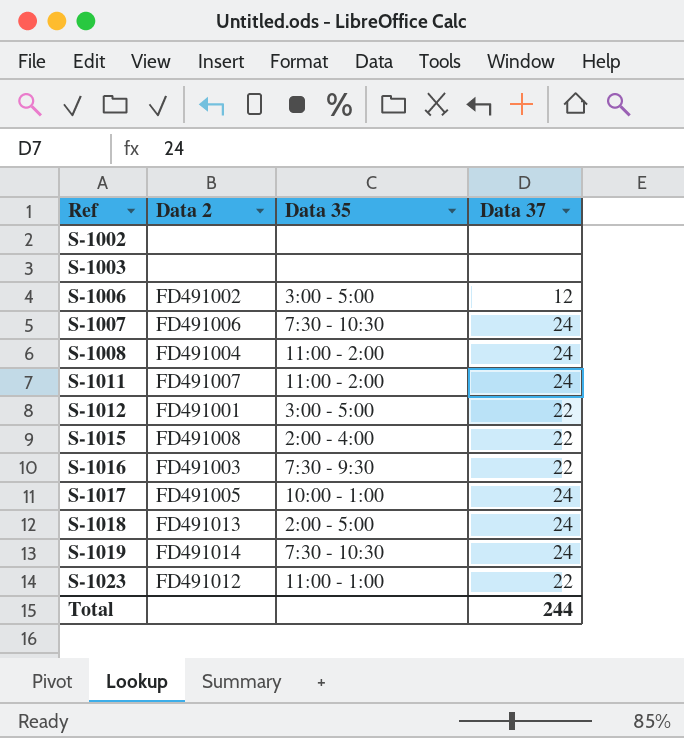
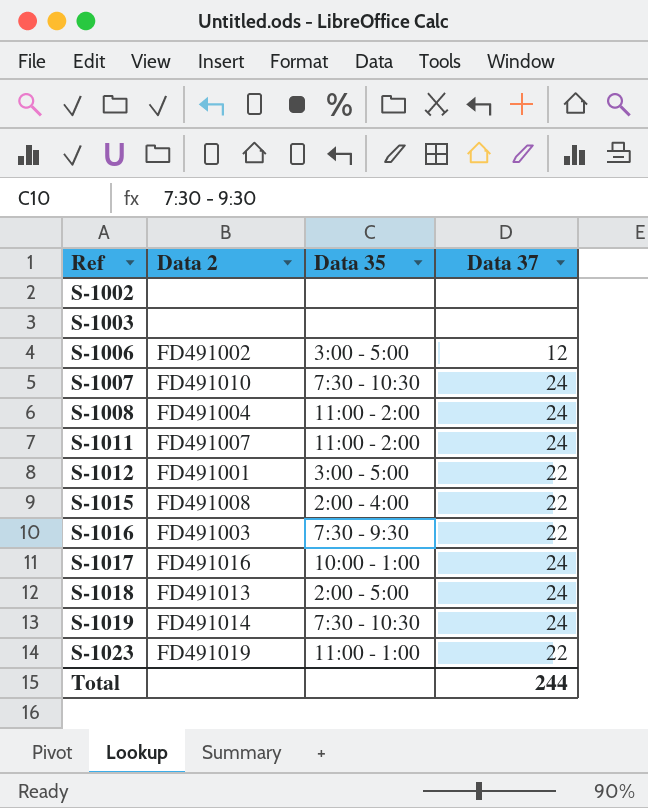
S-1007 | Data 2: FD491006 -> FD491010
S-1017 | Data 2: FD491005 -> FD491016
S-1023 | Data 2: FD491012 -> FD491019

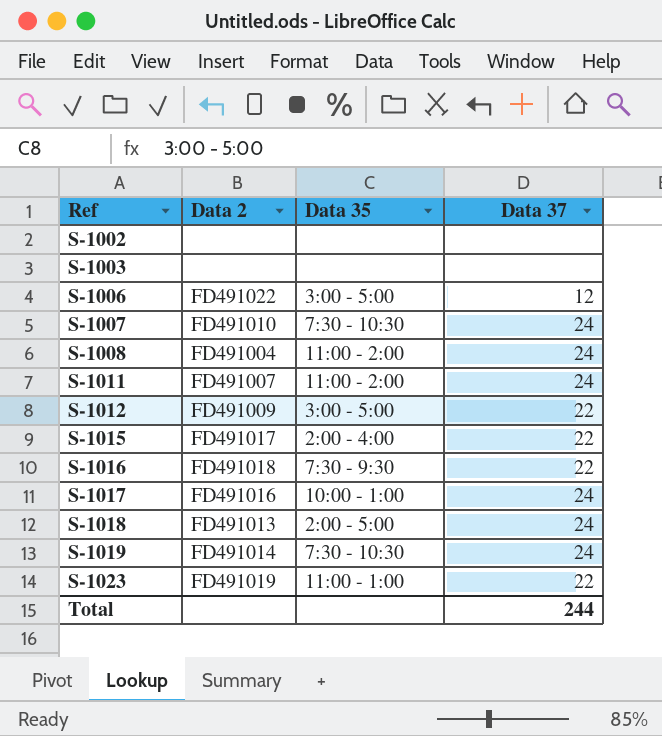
S-1006 | Data 2: FD491002 -> FD491022
S-1012 | Data 2: FD491001 -> FD491009
S-1015 | Data 2: FD491008 -> FD491017
S-1016 | Data 2: FD491003 -> FD491018

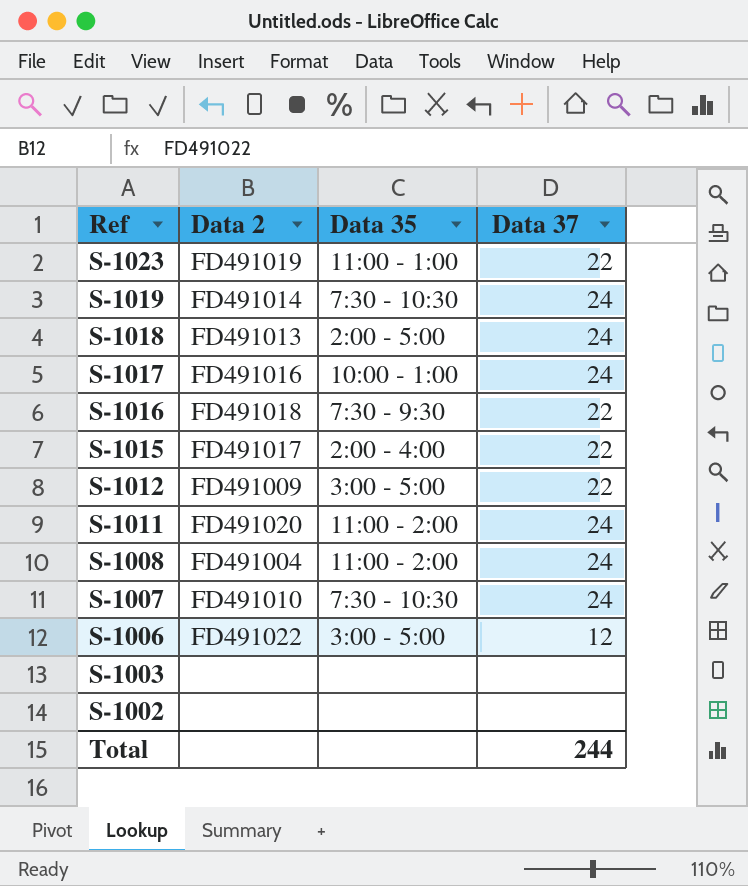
row order: Ref ascending -> Ref descending
S-1011 | Data 2: FD491007 -> FD491020

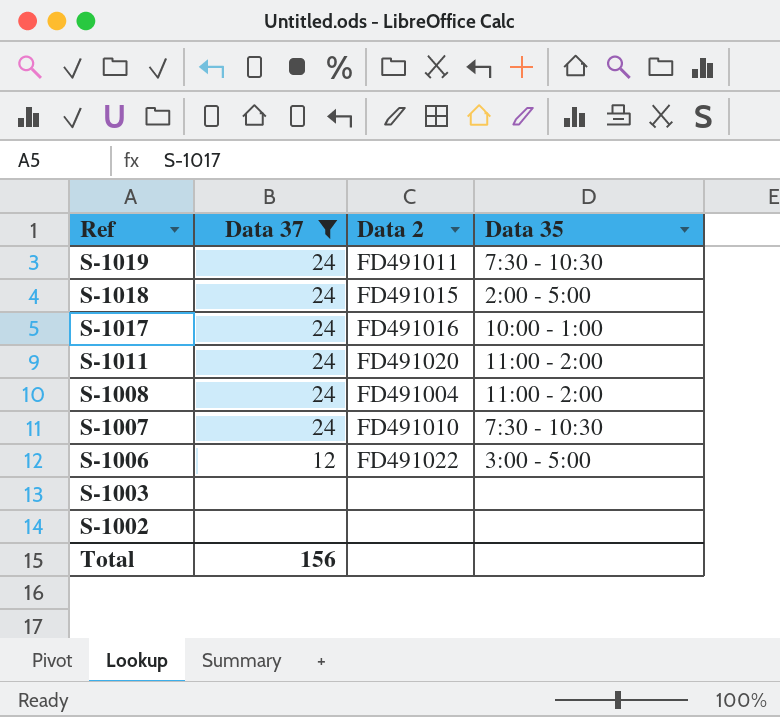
filter: none -> Data 37 != 22
column Data 37 | position: 4 -> 2
S-1019 | Data 2: FD491014 -> FD491011
S-1018 | Data 2: FD491013 -> FD491015
Total | Data 37: 244 -> 156

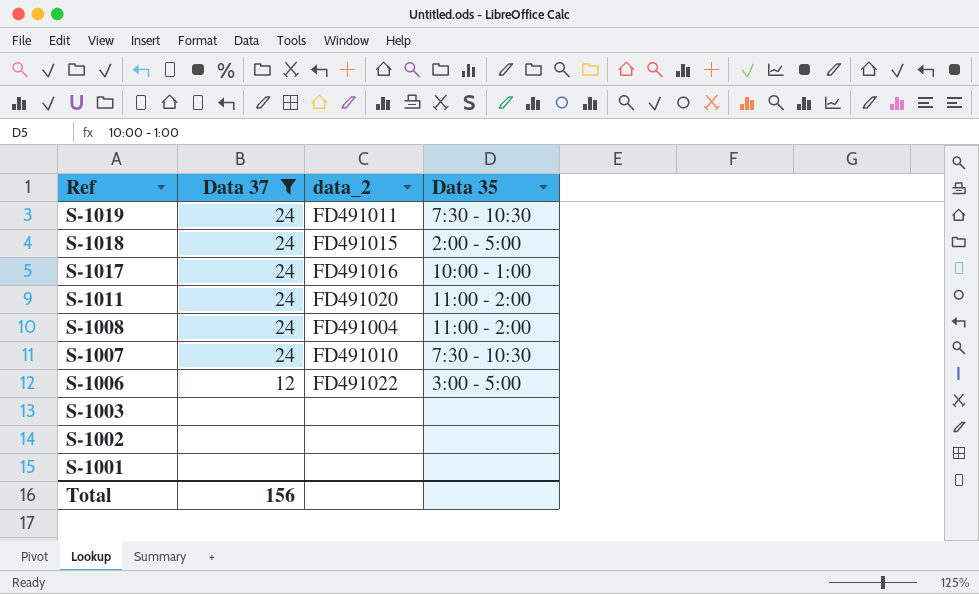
column name: Data 2 -> data_2
row S-1001: none -> none | none | none

